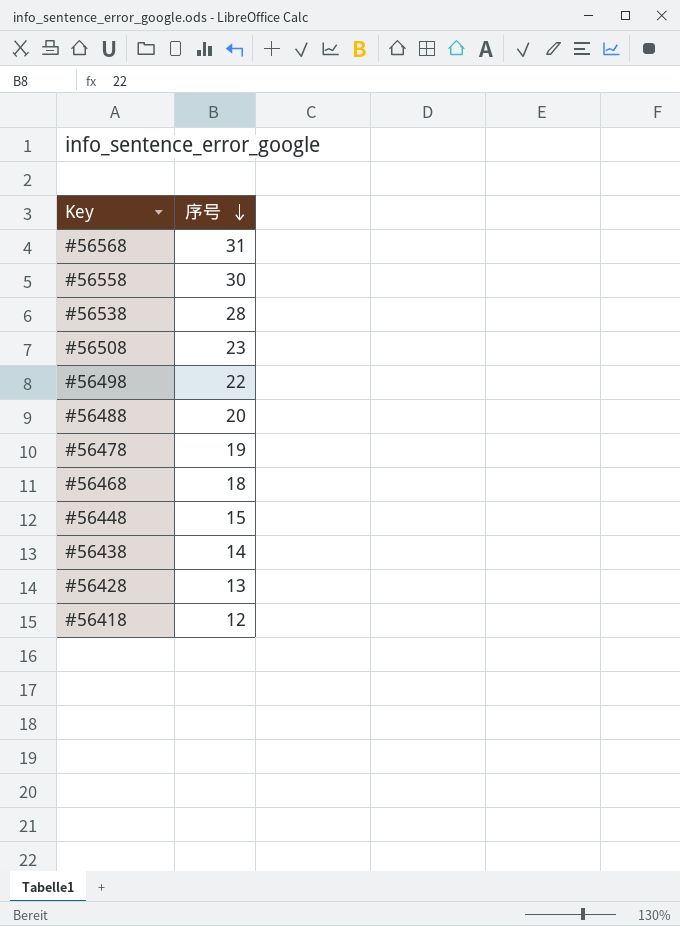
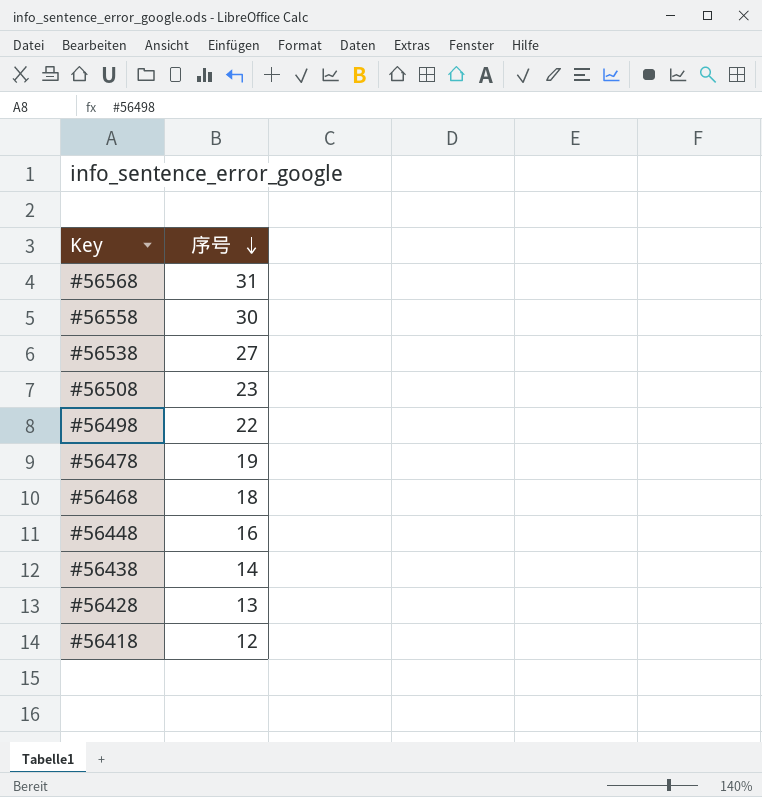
row #56488: 20 -> none
#56538 | 序号: 28 -> 27
#56448 | 序号: 15 -> 16

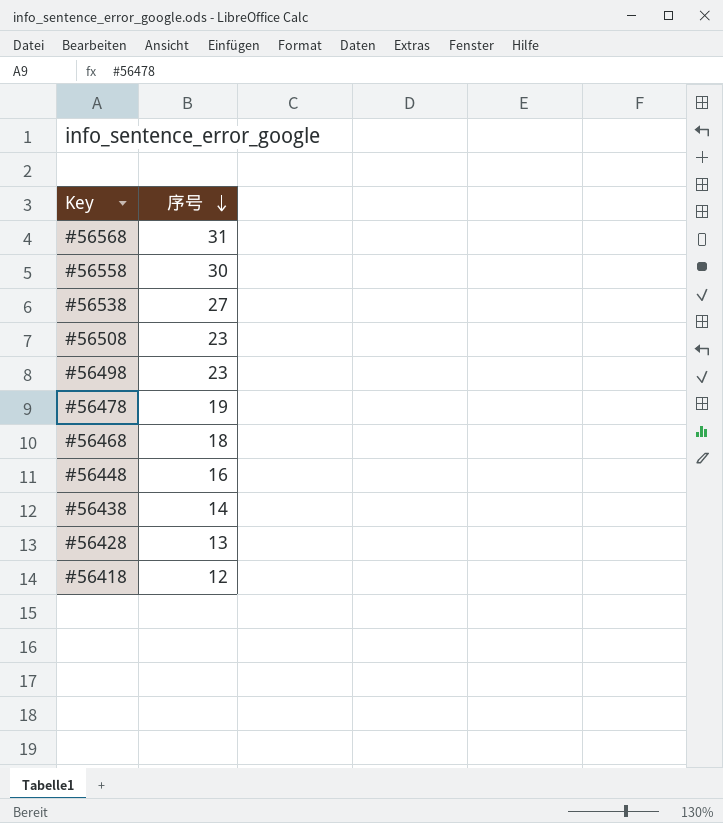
#56498 | 序号: 22 -> 23

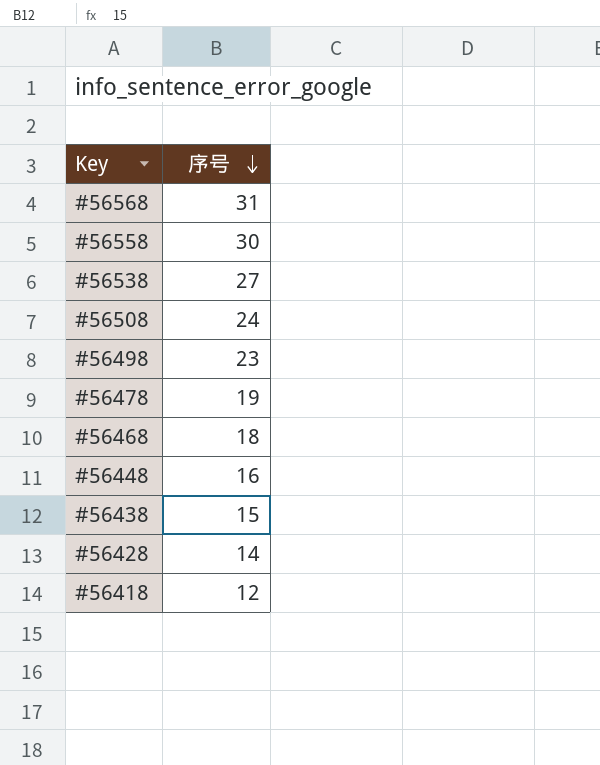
#56508 | 序号: 23 -> 24
#56438 | 序号: 14 -> 15
#56428 | 序号: 13 -> 14

